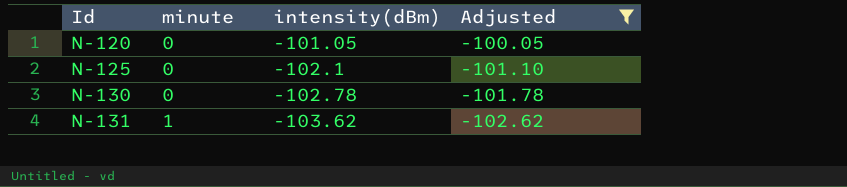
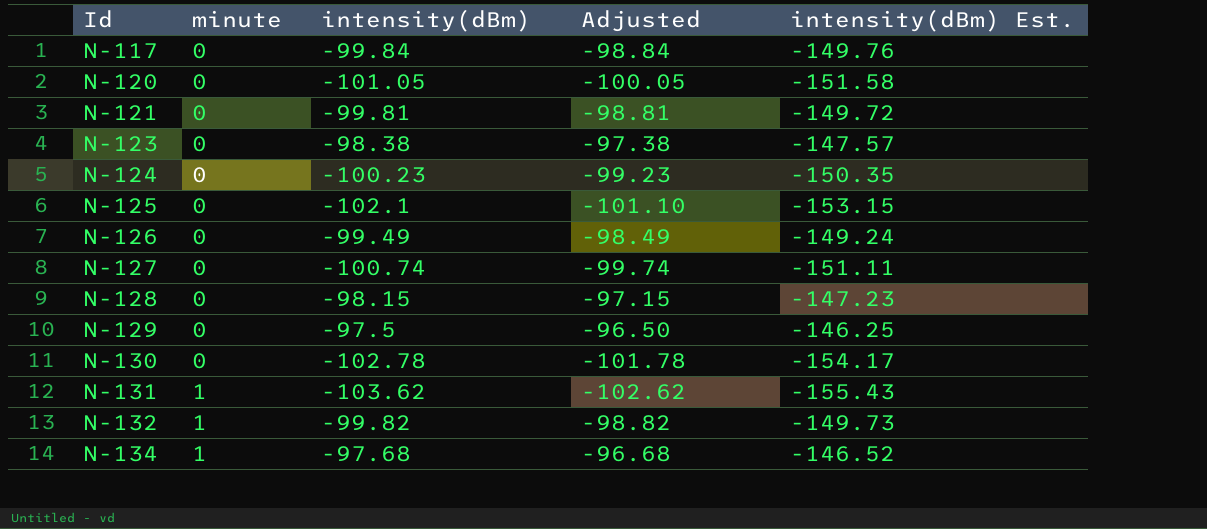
filter: Adjusted <= -100.05 -> none
column intensity(dBm) Est. | formula: none -> [intensity(dBm)] * 1.5

